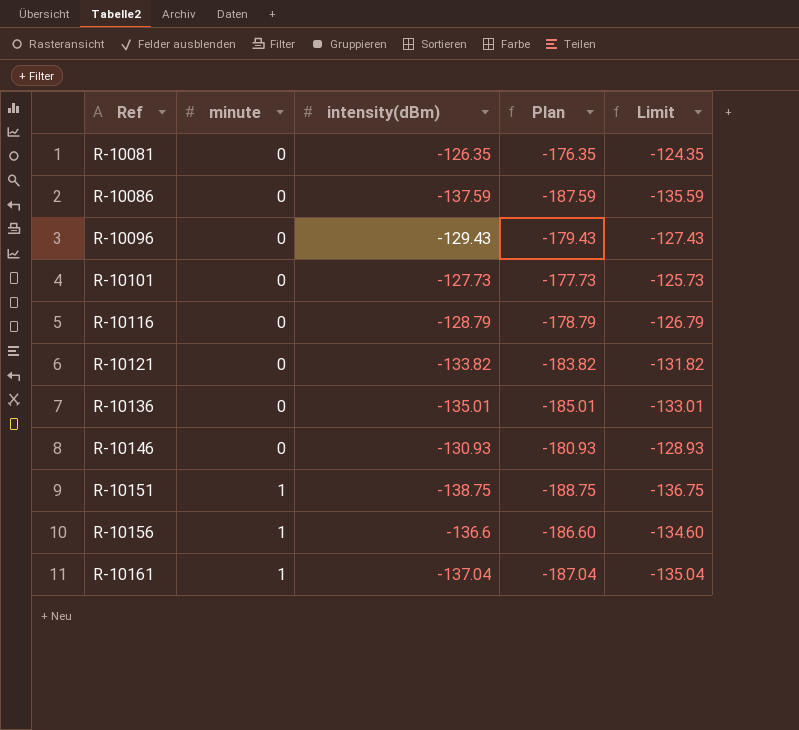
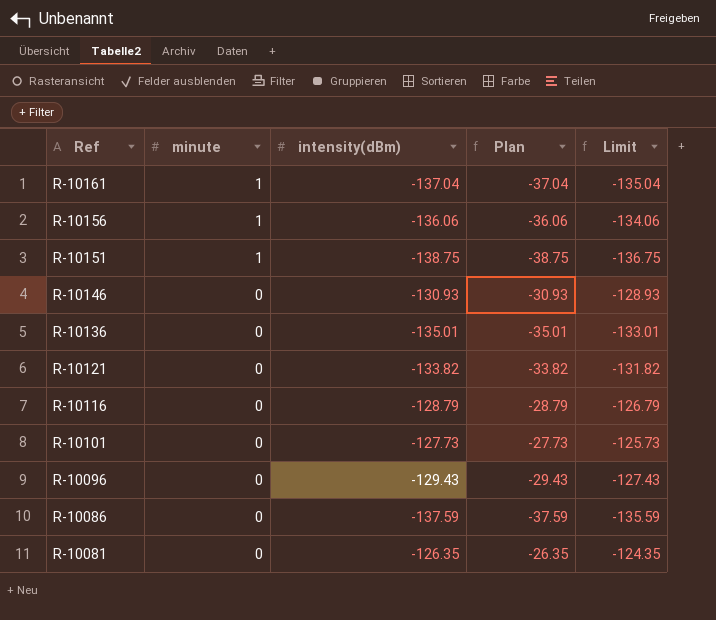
row order: Ref ascending -> Ref descending
column Plan | formula: [intensity(dBm)] - 50 -> [intensity(dBm)] + 100
R-10156 | intensity(dBm): -136.6 -> -136.06
R-10156 | Limit: -134.60 -> -134.06

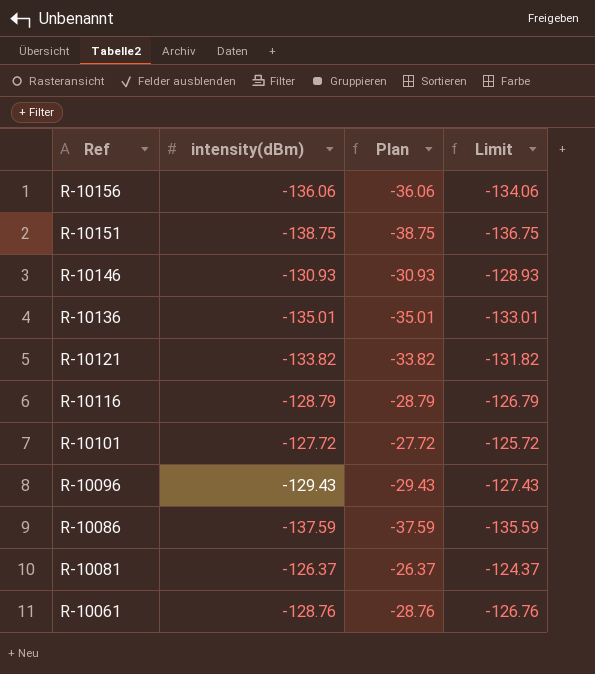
column minute | position: 2 -> none
row R-10161: 1 | -137.04 | -37.04 | -135.04 -> none
R-10101 | intensity(dBm): -127.73 -> -127.72
R-10101 | Plan: -27.73 -> -27.72
R-10101 | Limit: -125.73 -> -125.72
R-10081 | intensity(dBm): -126.35 -> -126.37
R-10081 | Plan: -26.35 -> -26.37
R-10081 | Limit: -124.35 -> -124.37
row R-10061: none -> -128.76 | -28.76 | -126.76

